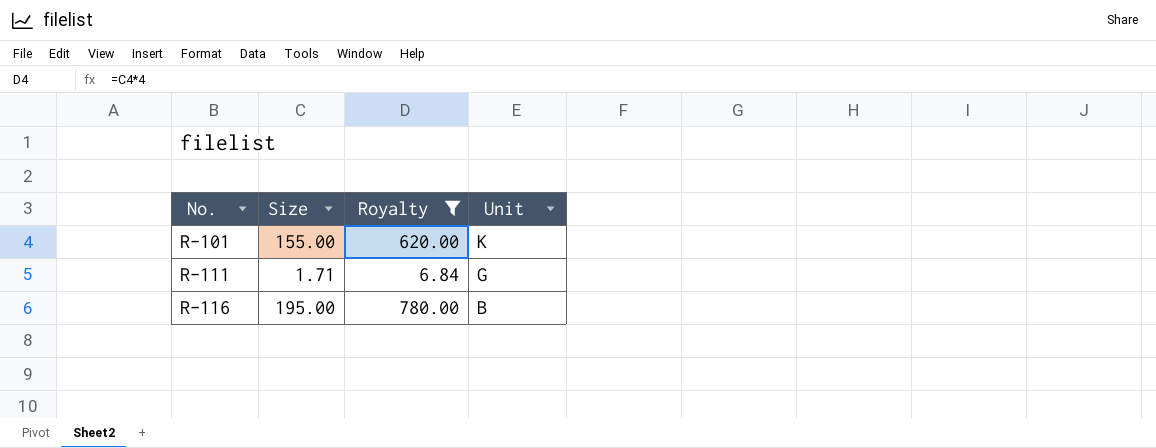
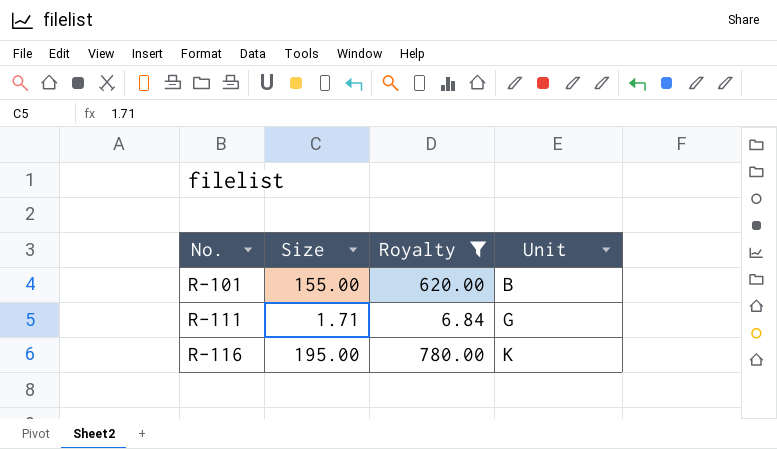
R-101 | Unit: K -> B
R-116 | Unit: B -> K

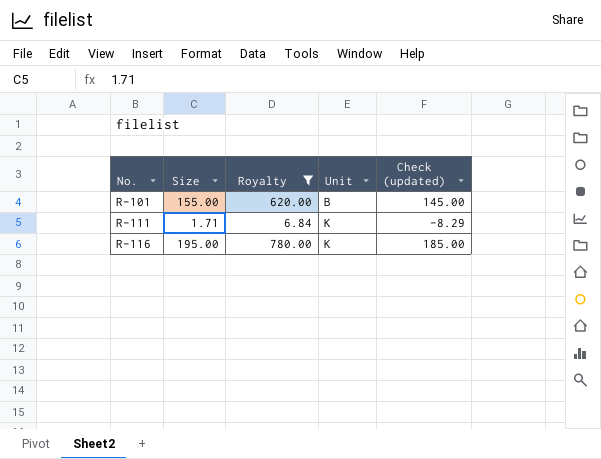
column Check (updated) | formula: none -> [Size] - 10
R-111 | Unit: G -> K

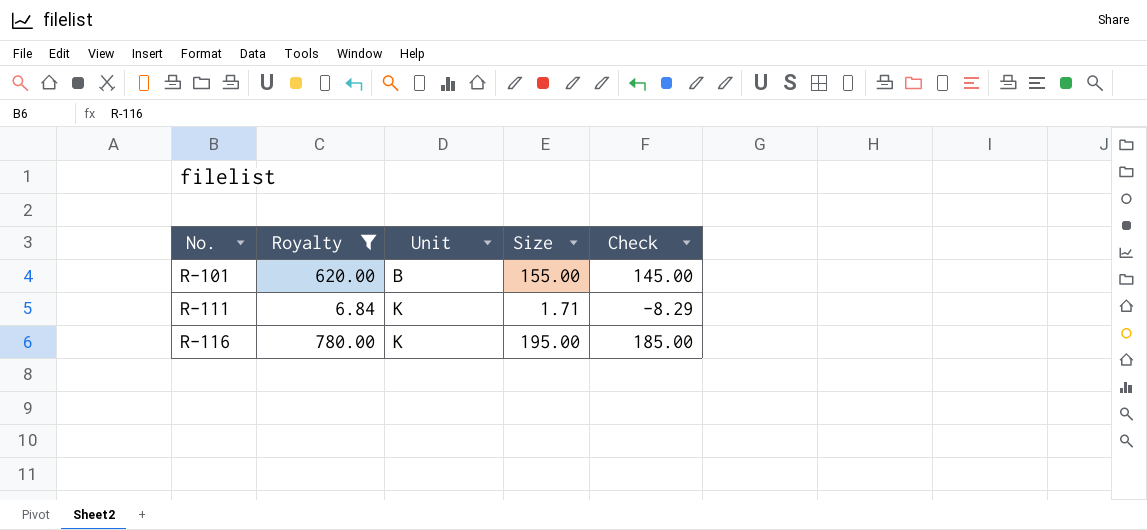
column Size | position: 2 -> 4
column name: Check (updated) -> Check

